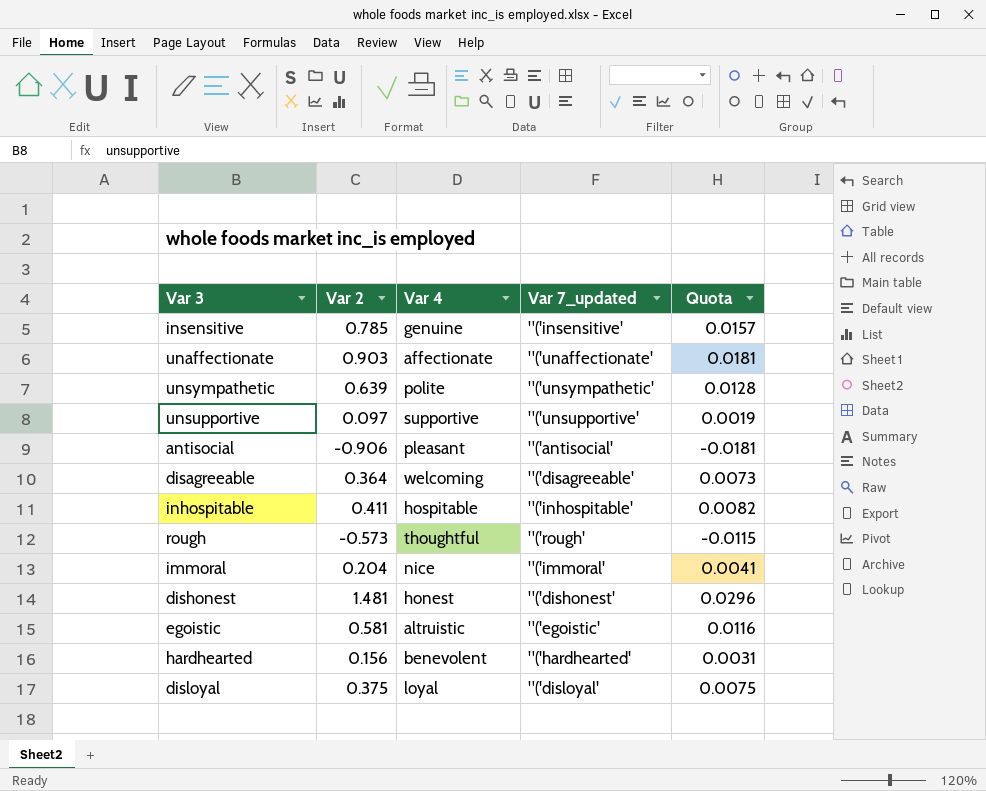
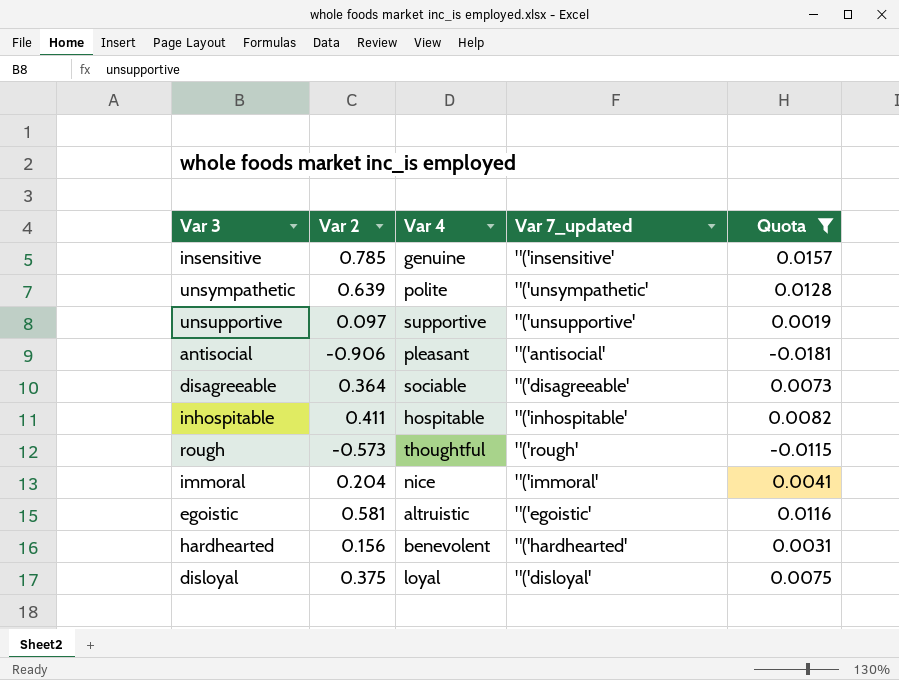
filter: none -> Quota <= 0.0157
disagreeable | Var 4: welcoming -> sociable

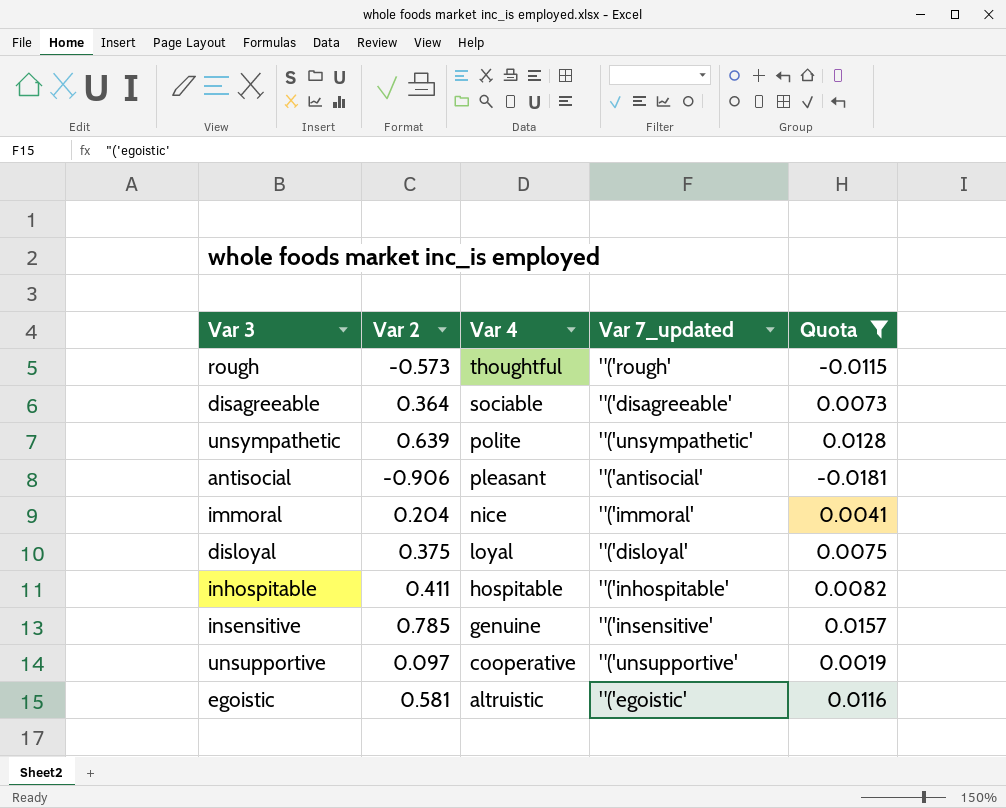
row order: none -> Var 4 descending
row hardhearted: 0.156 | benevolent | "('hardhearted' | 0.0031 -> none
unsupportive | Var 4: supportive -> cooperative

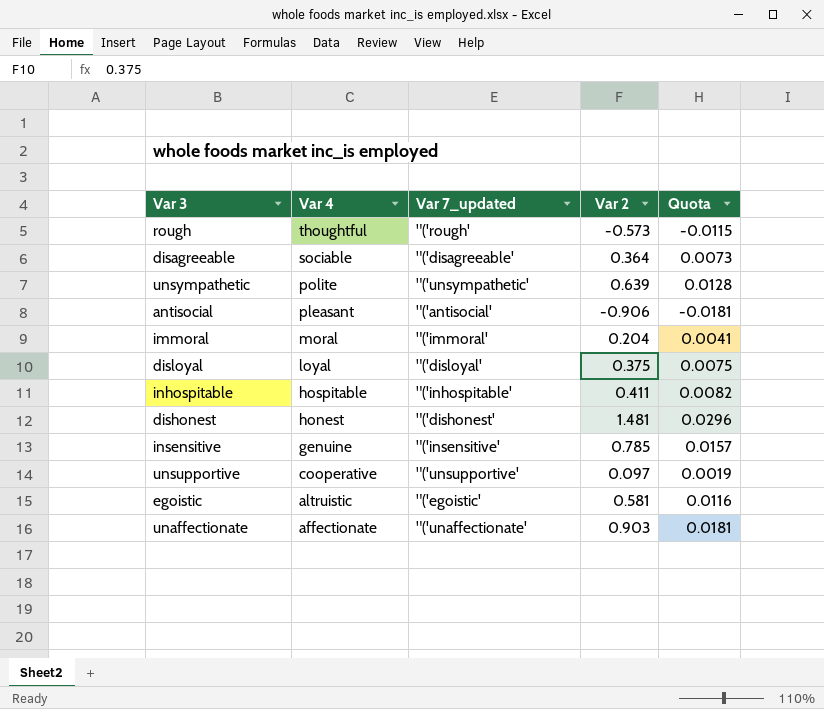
filter: Quota <= 0.0157 -> none
column Var 2 | position: 2 -> 4
immoral | Var 4: nice -> moral

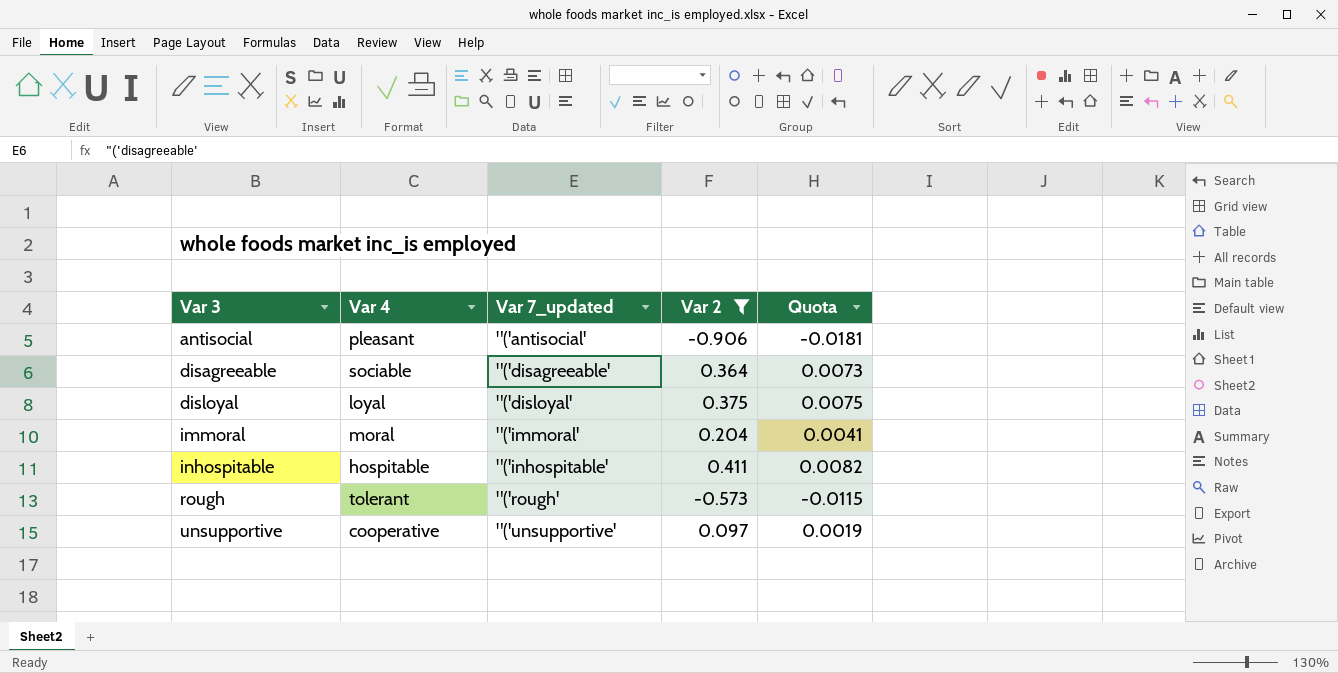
filter: none -> Var 2 <= 0.411
row order: Var 4 descending -> Var 3 ascending
rough | Var 4: thoughtful -> tolerant

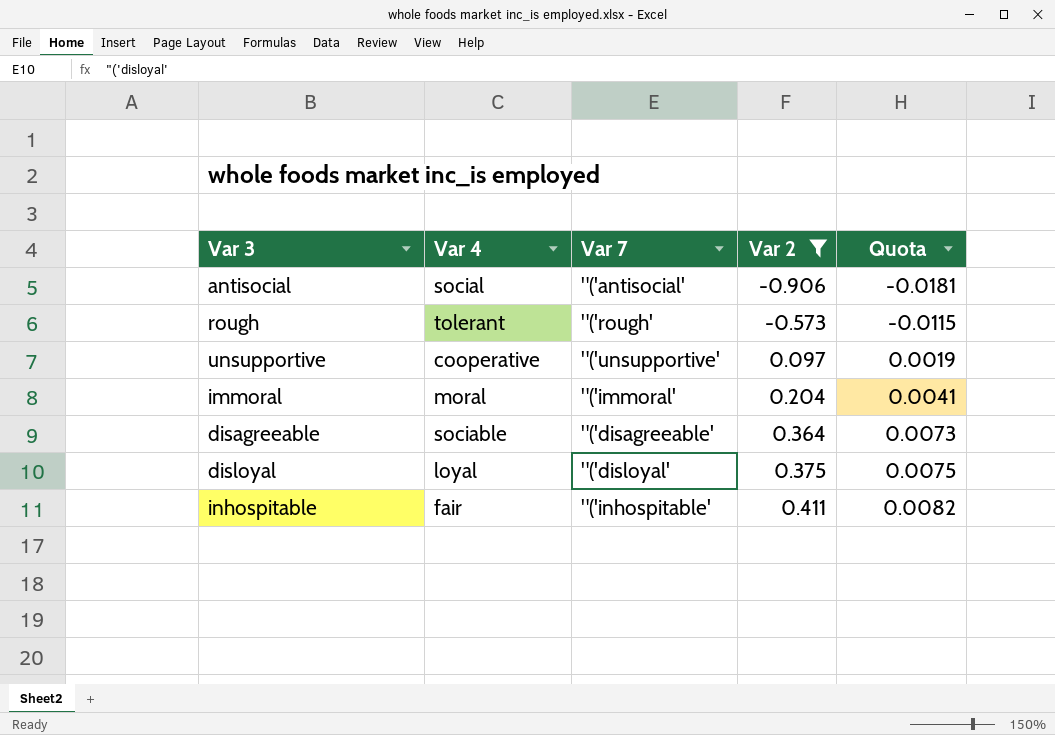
row order: Var 3 ascending -> Var 2 ascending
column name: Var 7_updated -> Var 7
antisocial | Var 4: pleasant -> social
inhospitable | Var 4: hospitable -> fair

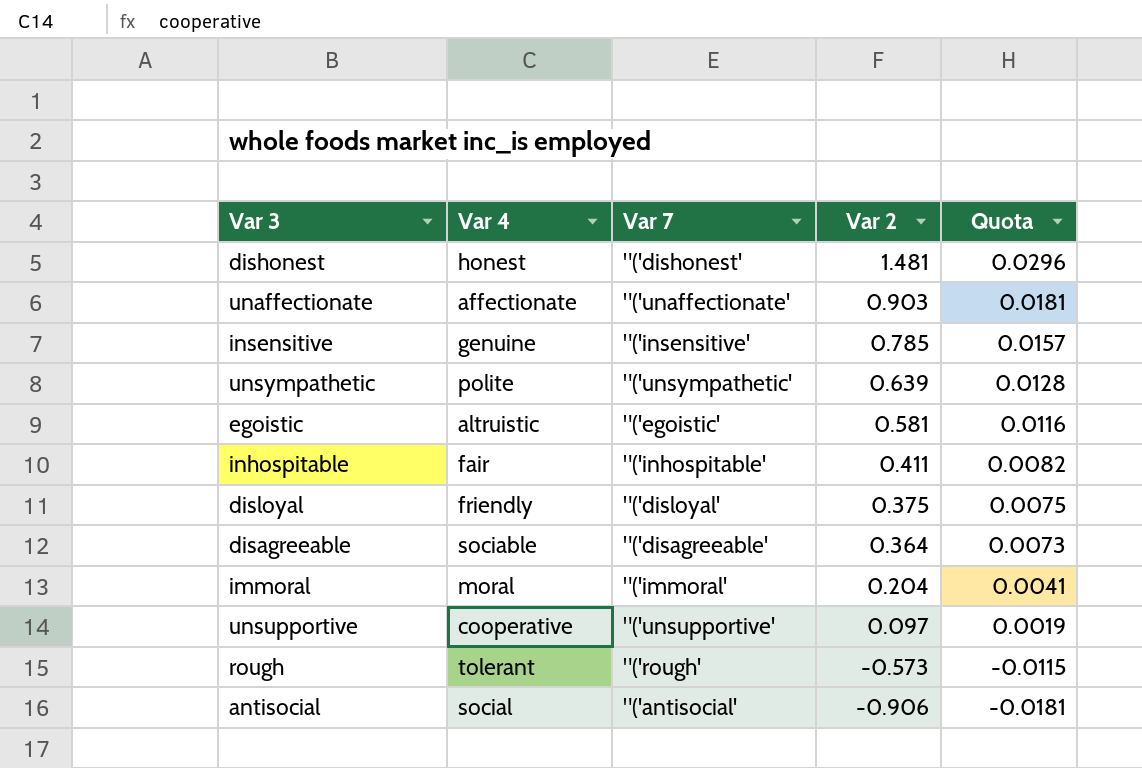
filter: Var 2 <= 0.411 -> none
row order: Var 2 ascending -> Var 2 descending
disloyal | Var 4: loyal -> friendly

